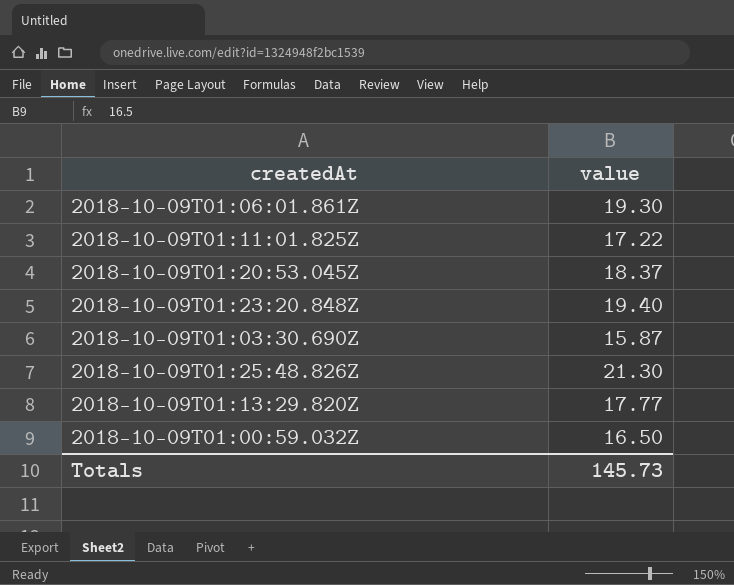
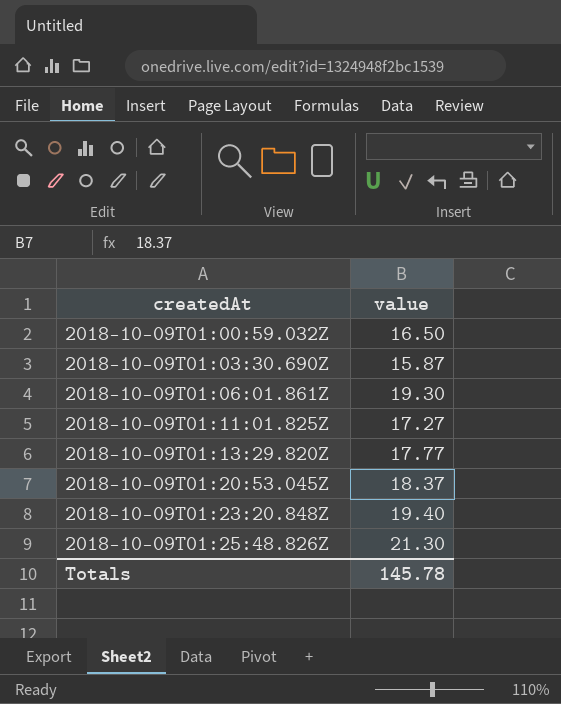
row order: none -> createdAt ascending
2018-10-09T01:11:01.825Z | value: 17.22 -> 17.27
Totals | value: 145.73 -> 145.78

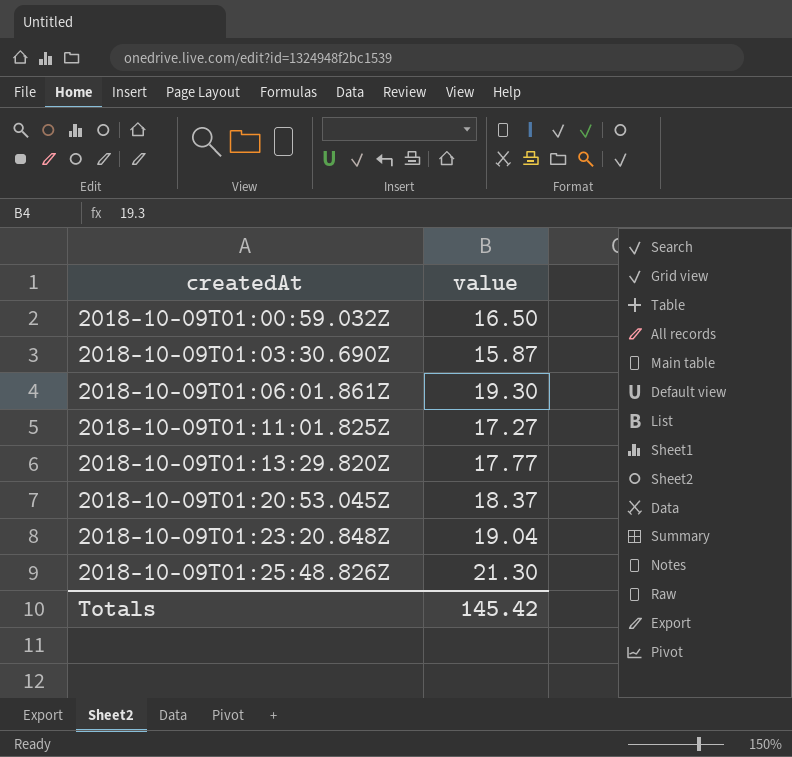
2018-10-09T01:23:20.848Z | value: 19.40 -> 19.04
Totals | value: 145.78 -> 145.42

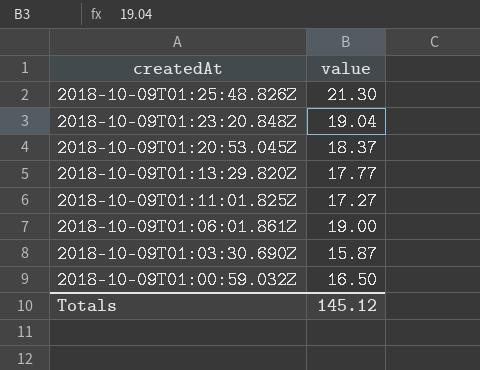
row order: createdAt ascending -> createdAt descending
2018-10-09T01:06:01.861Z | value: 19.30 -> 19.00
Totals | value: 145.42 -> 145.12

